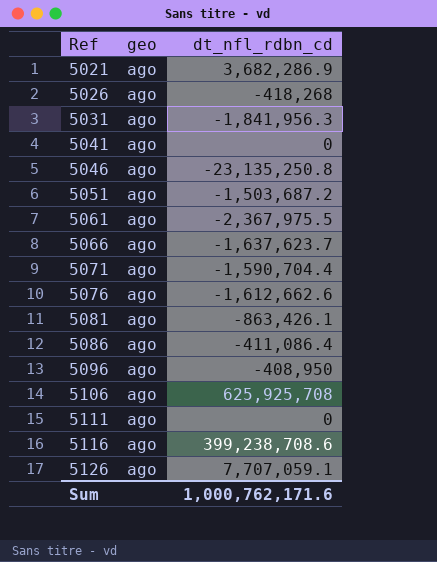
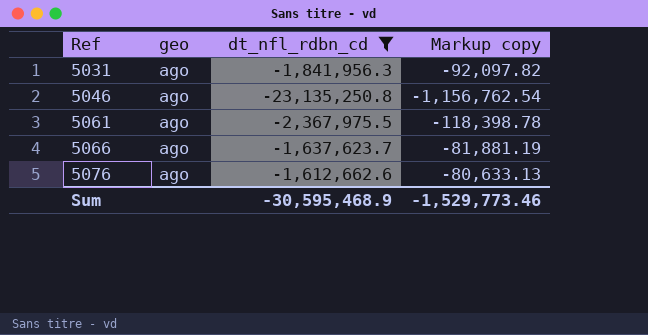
filter: none -> dt_nfl_rdbn_cd <= -1,612,662.6
column Markup copy | formula: none -> [dt_nfl_rdbn_cd] * 0.05
Sum | dt_nfl_rdbn_cd: 1,000,762,171.6 -> -30,595,468.9

